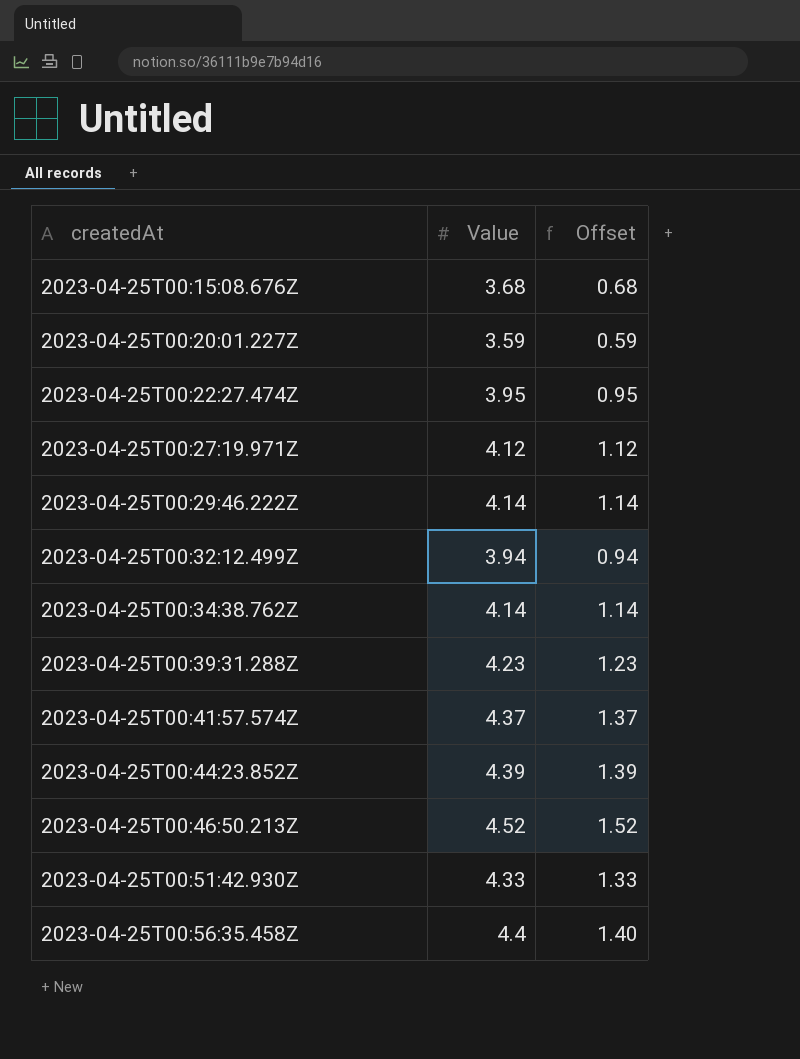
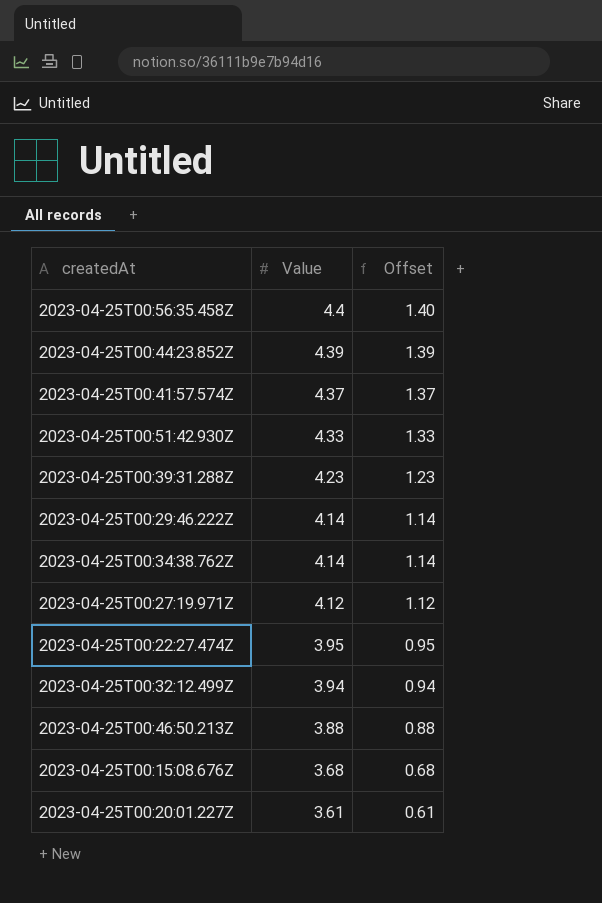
row order: createdAt ascending -> Value descending
2023-04-25T00:46:50.213Z | Value: 4.52 -> 3.88
2023-04-25T00:46:50.213Z | Offset: 1.52 -> 0.88
2023-04-25T00:20:01.227Z | Value: 3.59 -> 3.61
2023-04-25T00:20:01.227Z | Offset: 0.59 -> 0.61

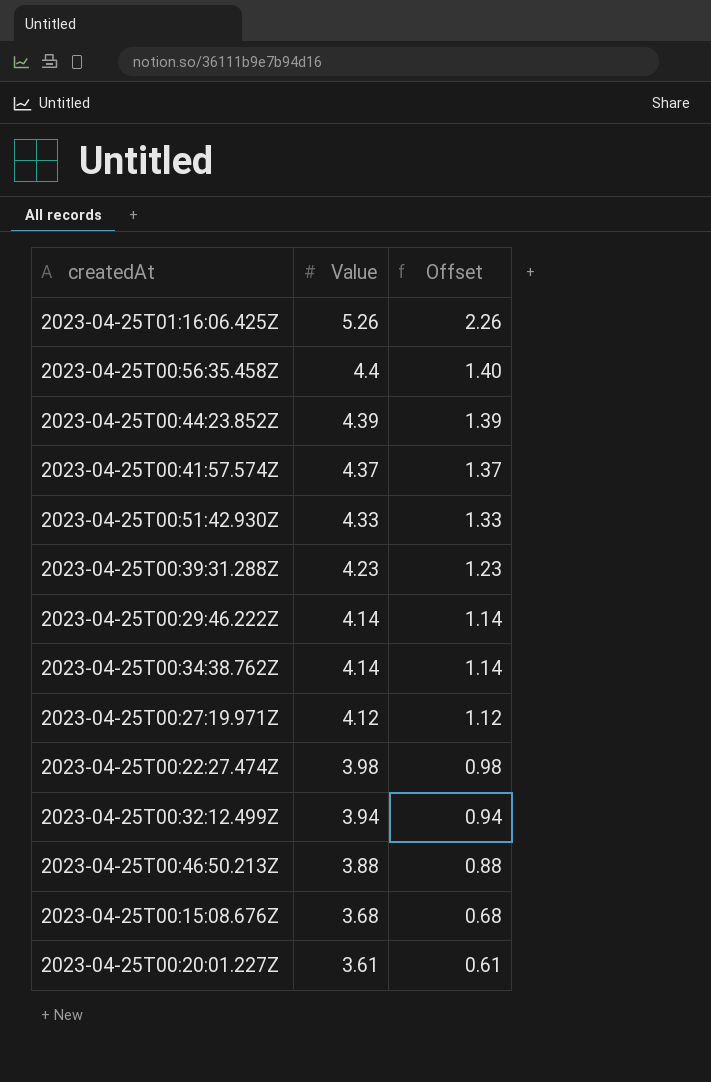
row 2023-04-25T01:16:06.425Z: none -> 5.26 | 2.26
2023-04-25T00:22:27.474Z | Value: 3.95 -> 3.98
2023-04-25T00:22:27.474Z | Offset: 0.95 -> 0.98

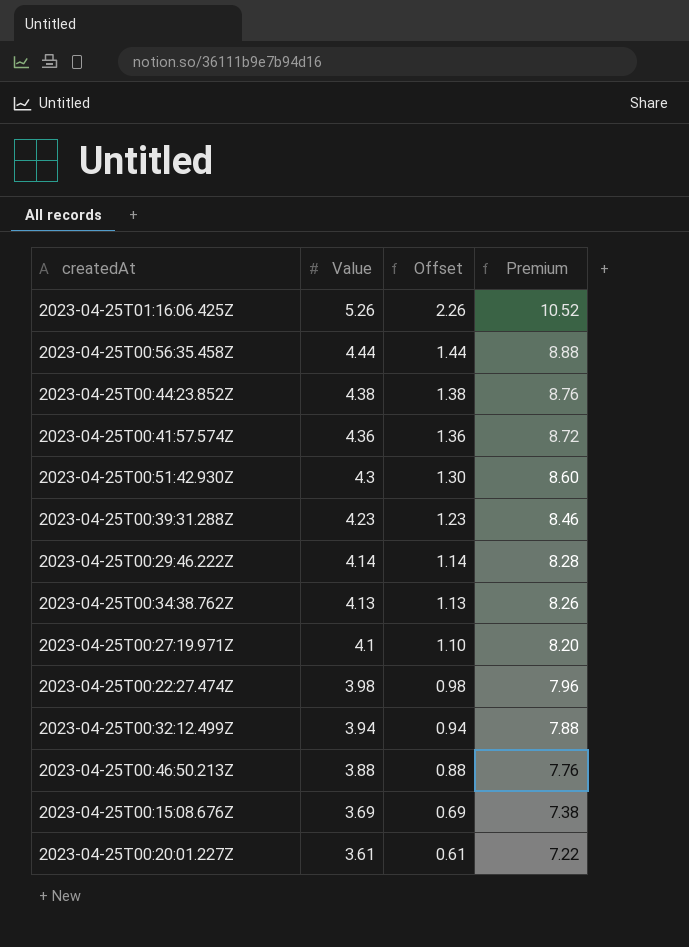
column Premium | formula: none -> [Value] * 2
2023-04-25T00:56:35.458Z | Value: 4.4 -> 4.44
2023-04-25T00:56:35.458Z | Offset: 1.40 -> 1.44
2023-04-25T00:44:23.852Z | Value: 4.39 -> 4.38
2023-04-25T00:44:23.852Z | Offset: 1.39 -> 1.38
2023-04-25T00:41:57.574Z | Value: 4.37 -> 4.36
2023-04-25T00:41:57.574Z | Offset: 1.37 -> 1.36
2023-04-25T00:51:42.930Z | Value: 4.33 -> 4.3
2023-04-25T00:51:42.930Z | Offset: 1.33 -> 1.30
2023-04-25T00:34:38.762Z | Value: 4.14 -> 4.13
2023-04-25T00:34:38.762Z | Offset: 1.14 -> 1.13
2023-04-25T00:27:19.971Z | Value: 4.12 -> 4.1
2023-04-25T00:27:19.971Z | Offset: 1.12 -> 1.10
2023-04-25T00:15:08.676Z | Value: 3.68 -> 3.69
2023-04-25T00:15:08.676Z | Offset: 0.68 -> 0.69

